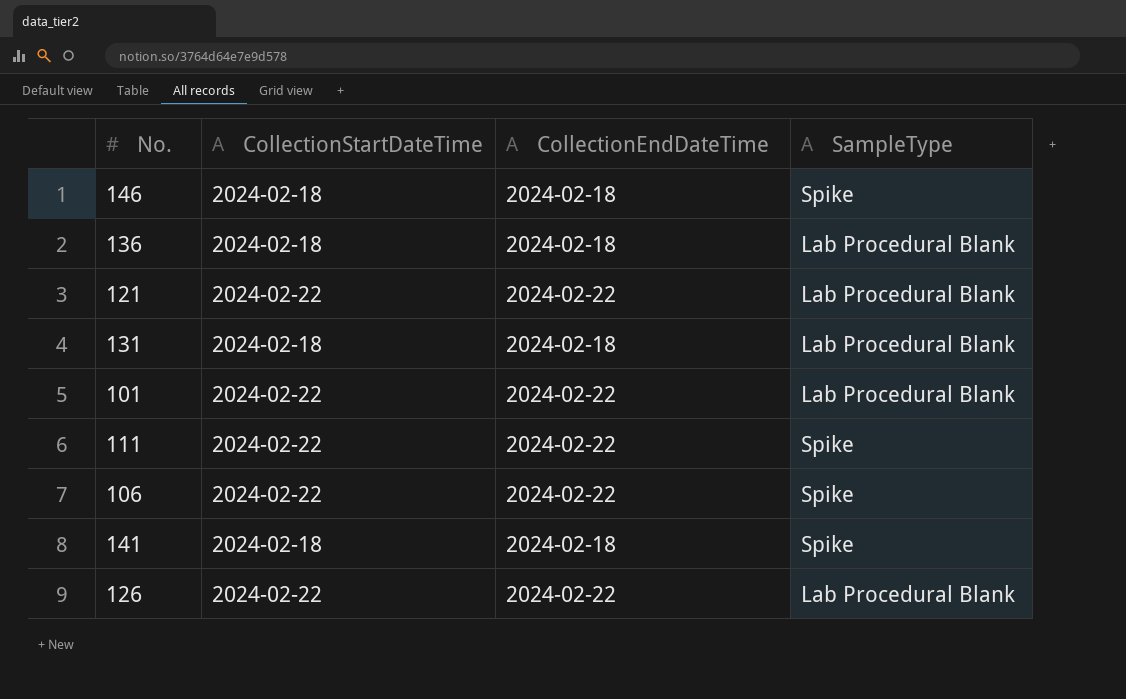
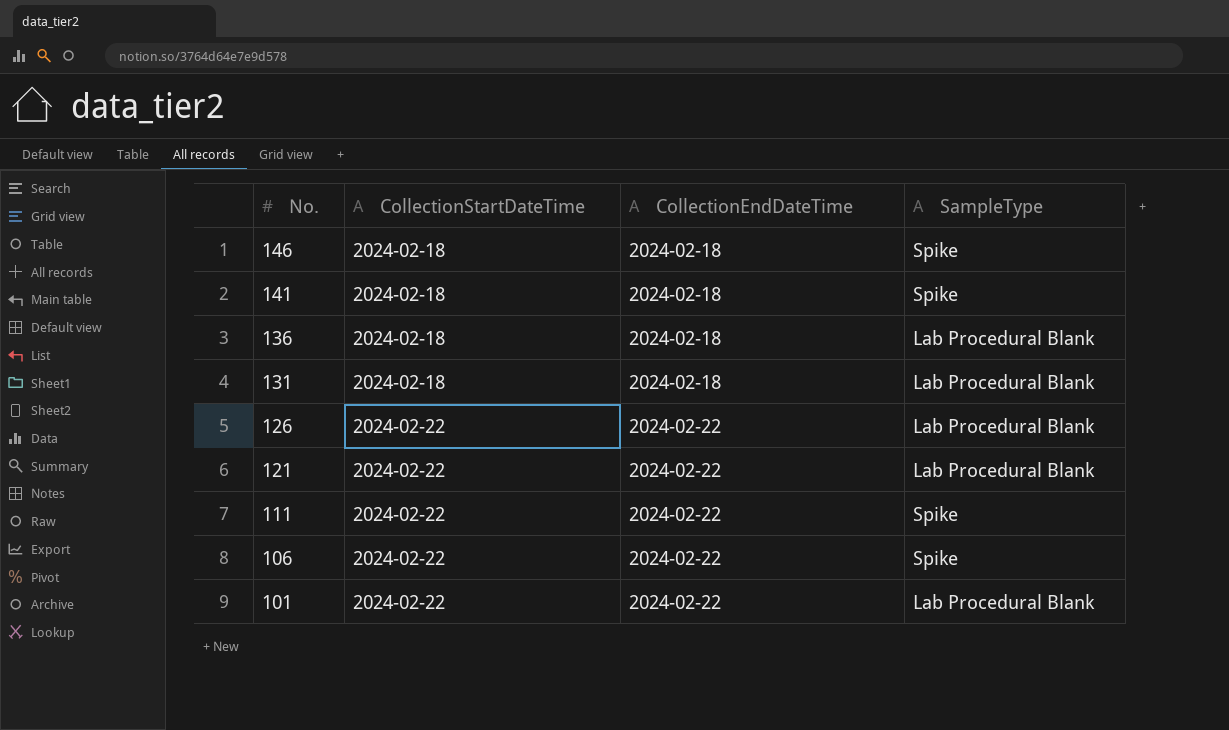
row order: none -> No. descending

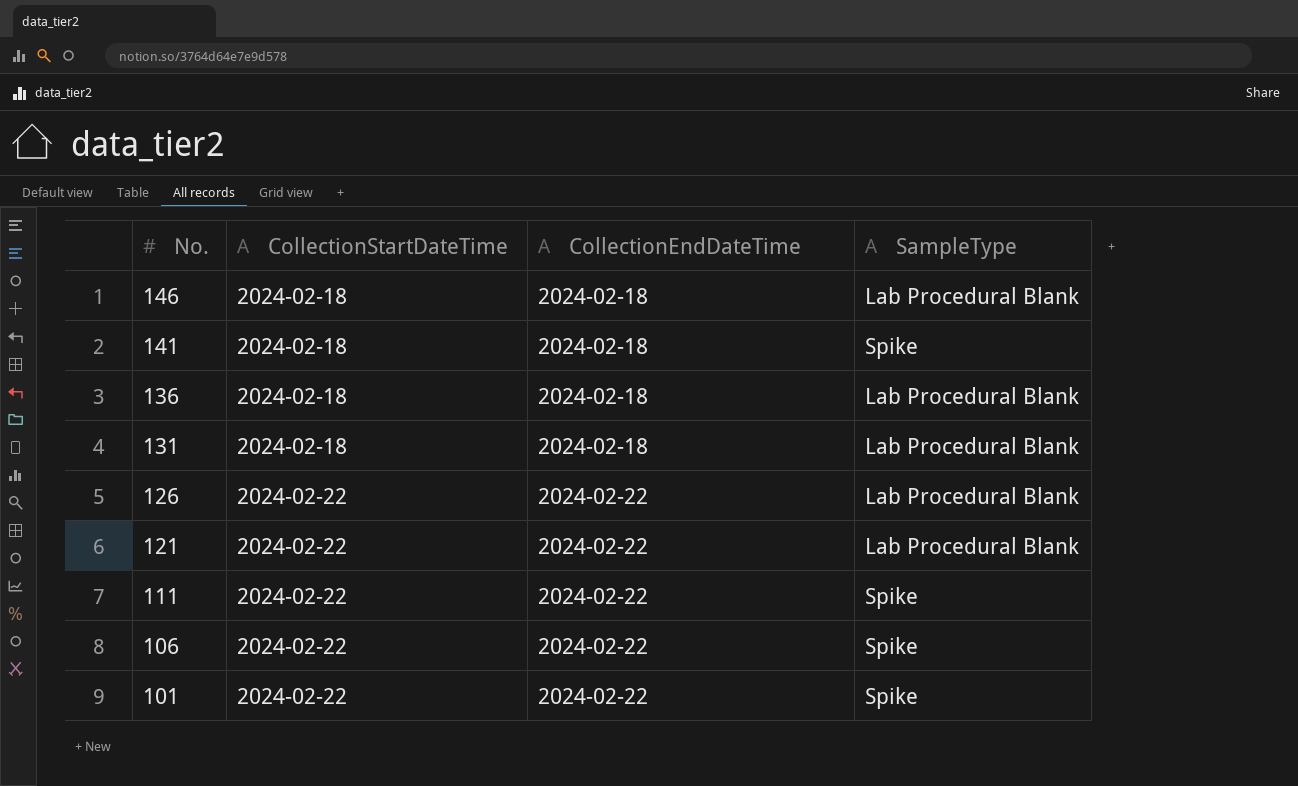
146 | SampleType: Spike -> Lab Procedural Blank
101 | SampleType: Lab Procedural Blank -> Spike

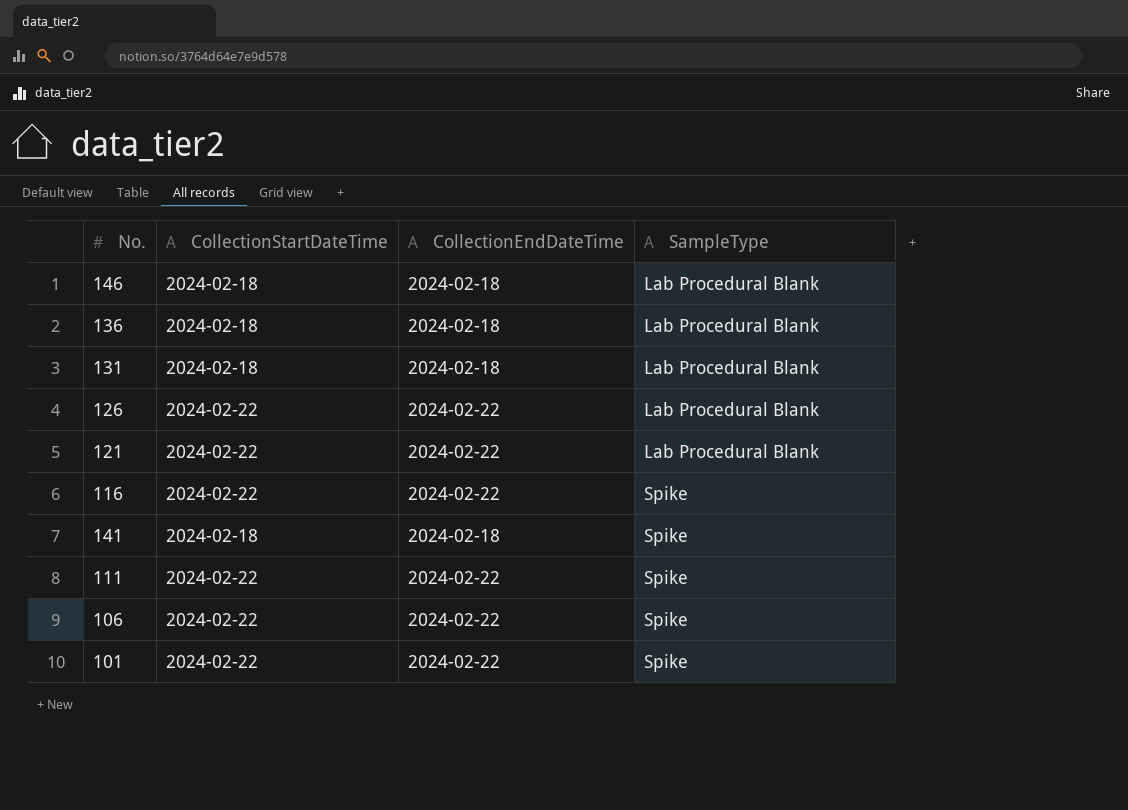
row order: No. descending -> SampleType ascending
row 116: none -> 2024-02-22 | 2024-02-22 | Spike

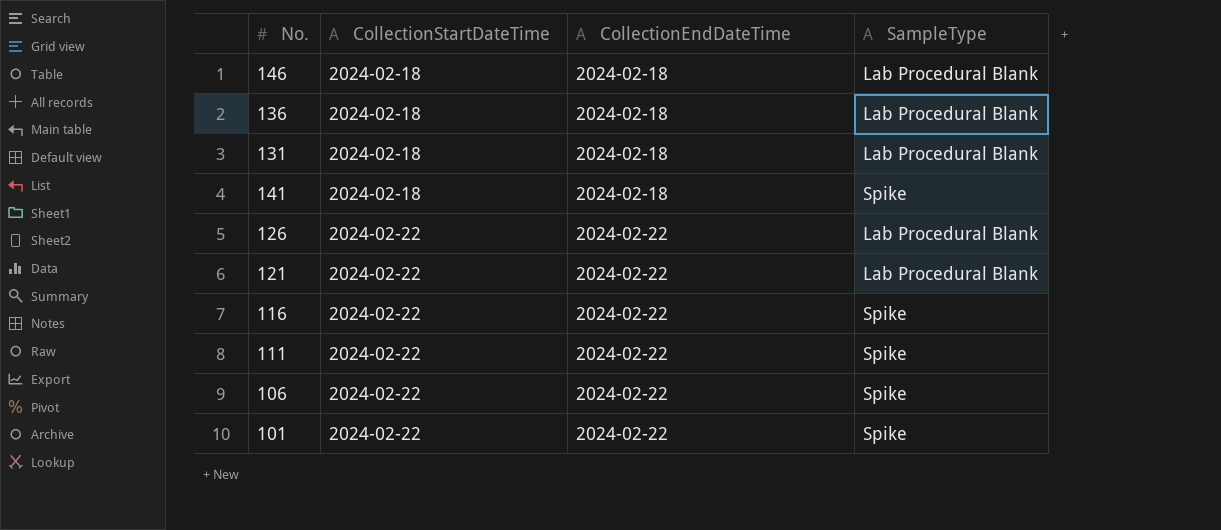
row order: SampleType ascending -> CollectionStartDateTime ascending

